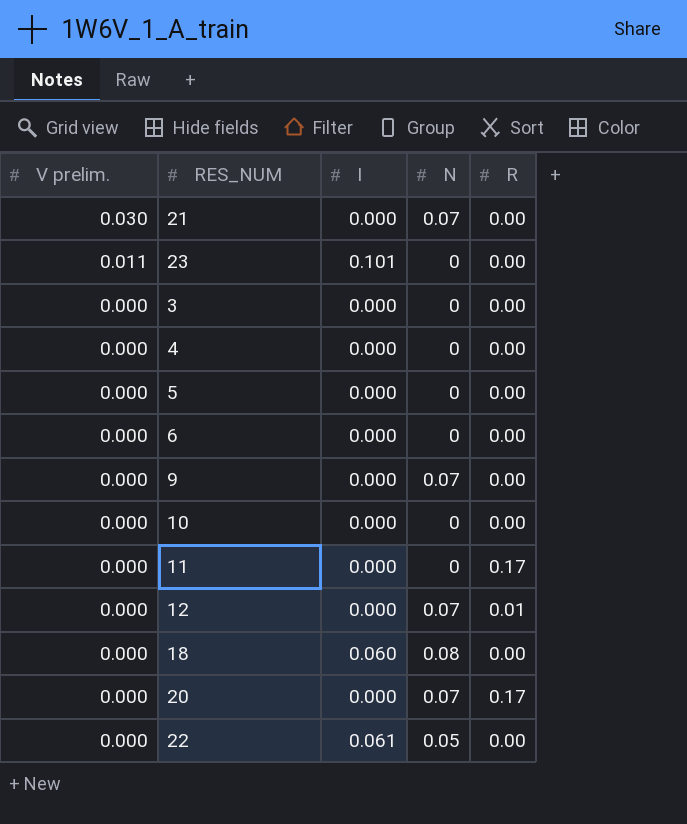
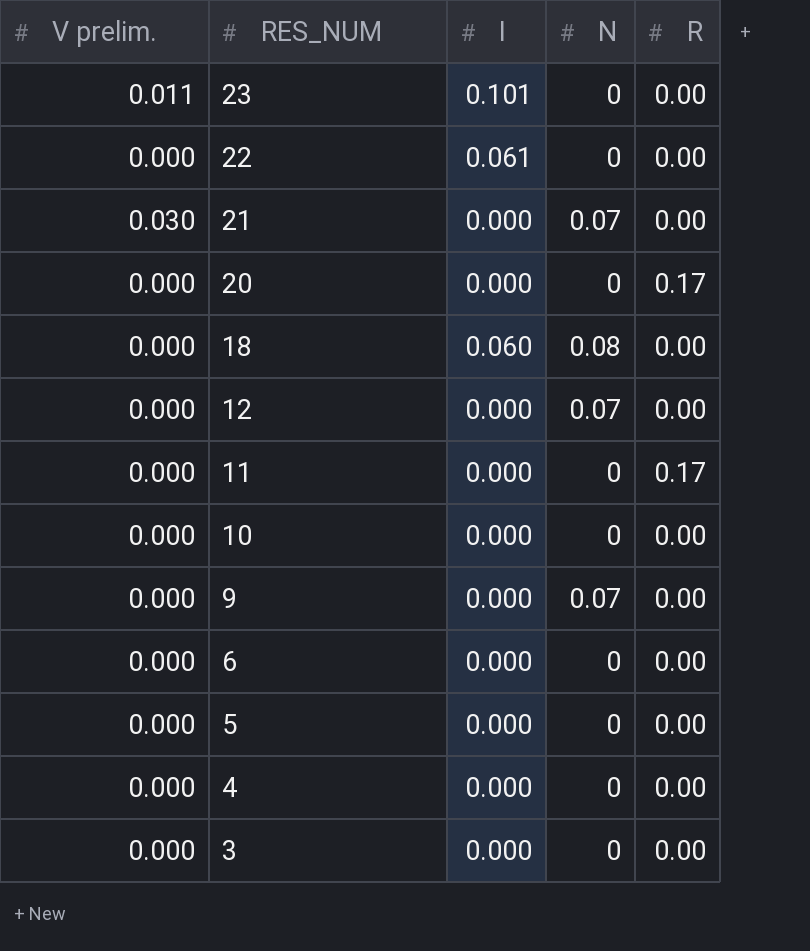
row order: V prelim. descending -> RES_NUM descending
22 | N: 0.05 -> 0
20 | N: 0.07 -> 0
12 | R: 0.01 -> 0.00

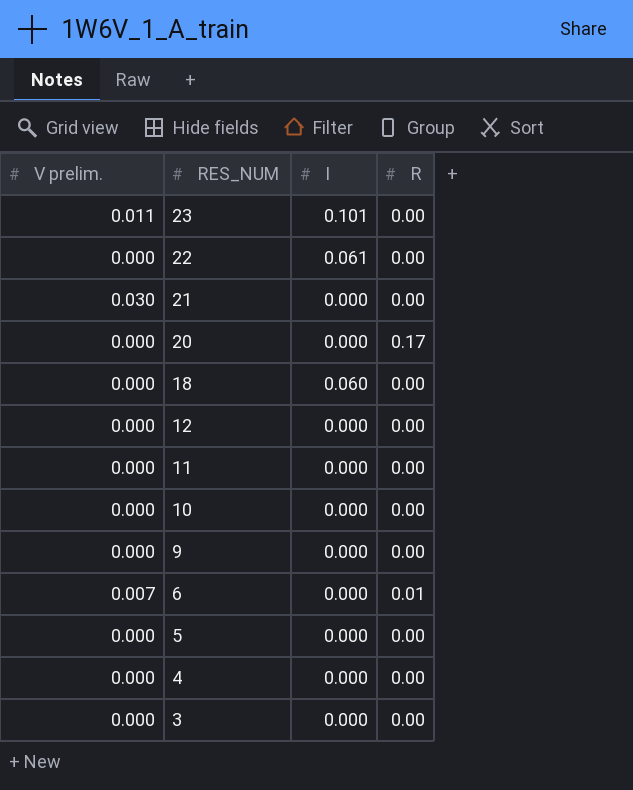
column N | position: 4 -> none
11 | R: 0.17 -> 0.00
6 | V prelim.: 0.000 -> 0.007
6 | R: 0.00 -> 0.01

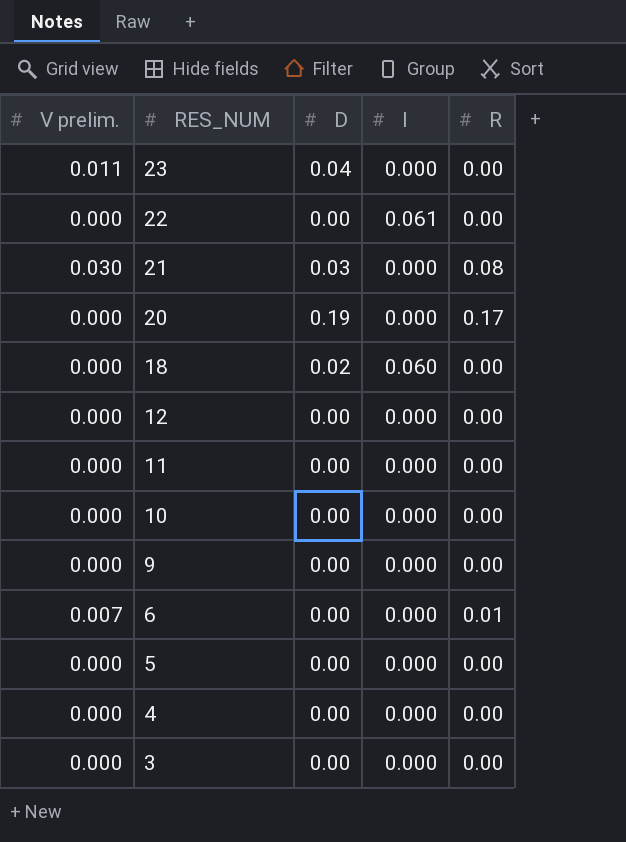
column D | position: none -> 3
23 | I: 0.101 -> 0.000
21 | R: 0.00 -> 0.08

